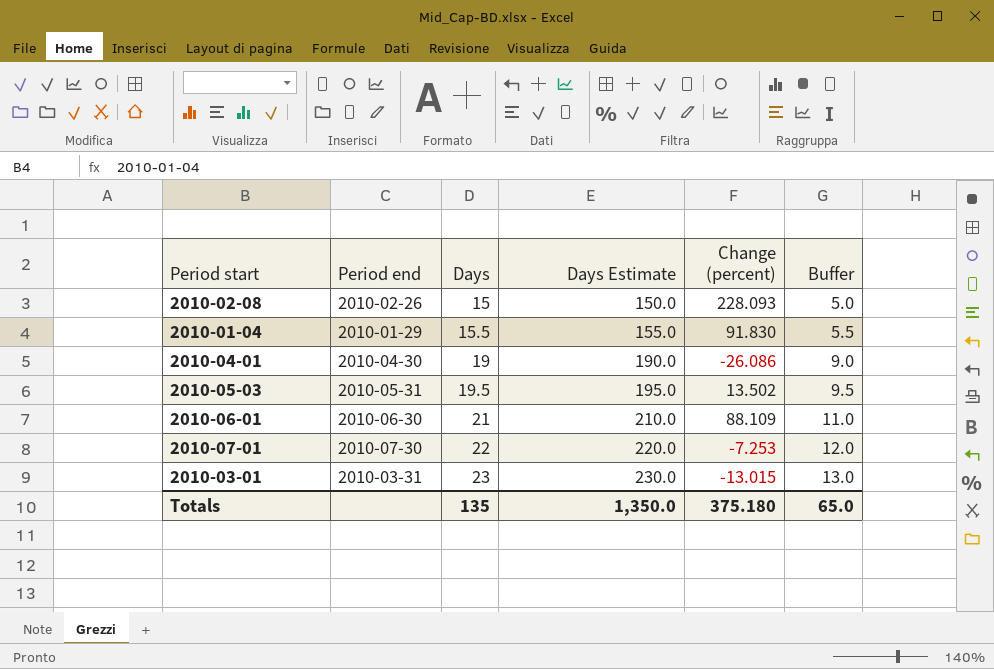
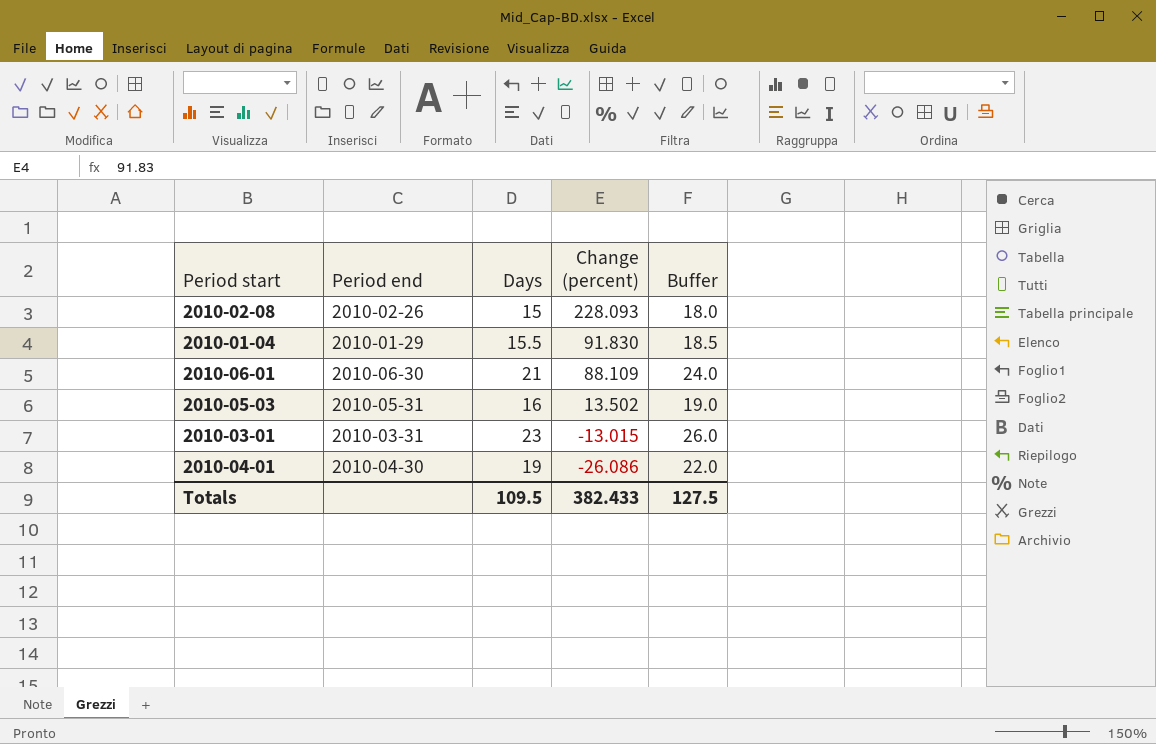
row order: Days ascending -> Change (percent) descending
column Days Estimate | formula: [Days] * 10 -> none
column Buffer | formula: [Days] - 10 -> [Days] + 3
row 2010-07-01: 2010-07-30 | 22 | 220.0 | -7.253 | 12.0 -> none
2010-05-03 | Days: 19.5 -> 16
Totals | Days: 135 -> 109.5
Totals | Change (percent): 375.180 -> 382.433
Totals | Buffer: 65.0 -> 127.5

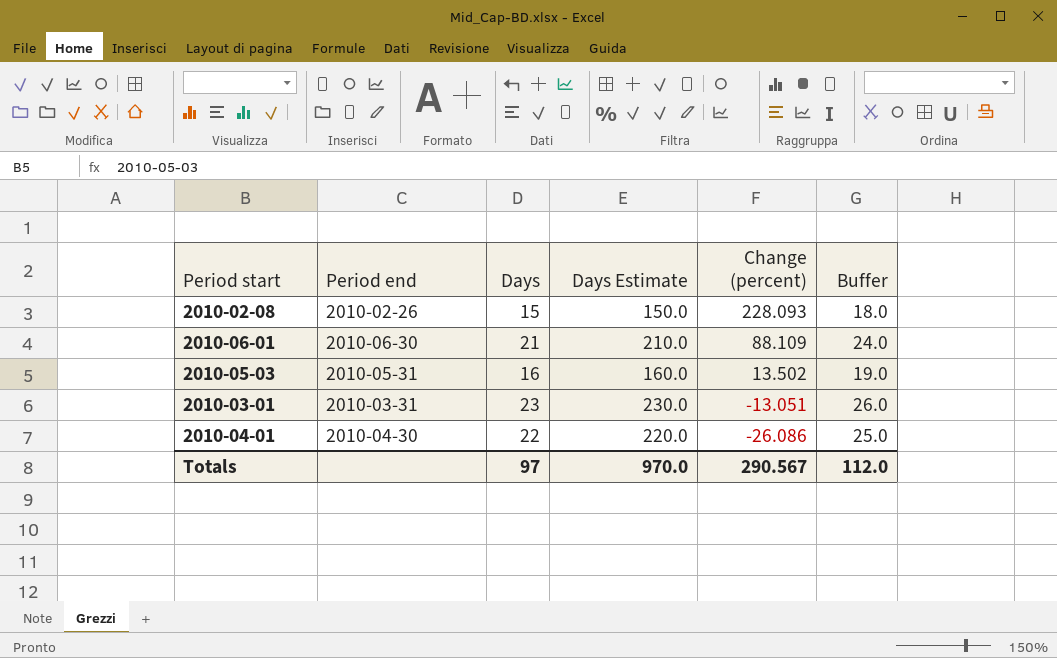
column Days Estimate | formula: none -> [Days] * 10
row 2010-01-04: 2010-01-29 | 15.5 | 91.830 | 18.5 -> none
2010-03-01 | Change (percent): -13.015 -> -13.051
2010-04-01 | Days: 19 -> 22
2010-04-01 | Buffer: 22.0 -> 25.0
Totals | Days: 109.5 -> 97
Totals | Change (percent): 382.433 -> 290.567
Totals | Buffer: 127.5 -> 112.0

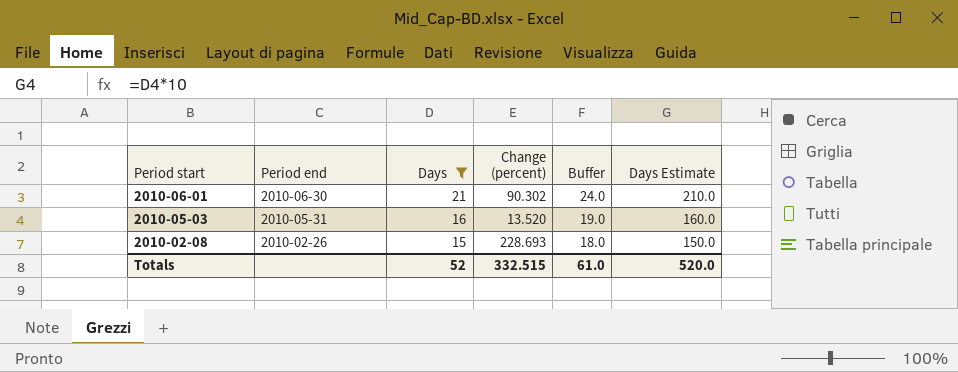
filter: none -> Days <= 21
row order: Change (percent) descending -> Period start descending
column Days Estimate | position: 4 -> 6
2010-06-01 | Change (percent): 88.109 -> 90.302
2010-05-03 | Change (percent): 13.502 -> 13.520
2010-02-08 | Change (percent): 228.093 -> 228.693
Totals | Days: 97 -> 52
Totals | Change (percent): 290.567 -> 332.515
Totals | Buffer: 112.0 -> 61.0
Totals | Days Estimate: 970.0 -> 520.0

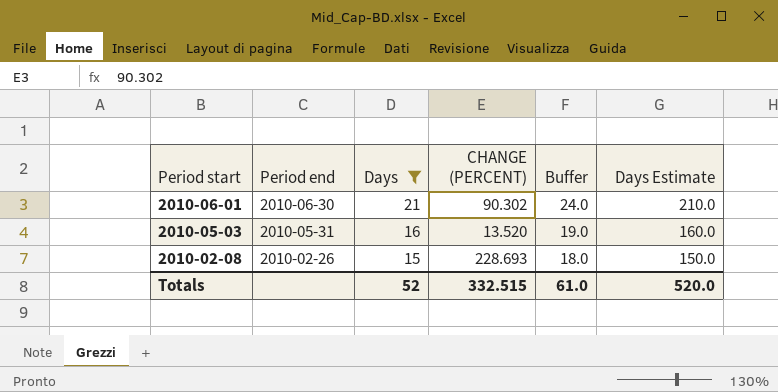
column name: Change (percent) -> CHANGE (PERCENT)

